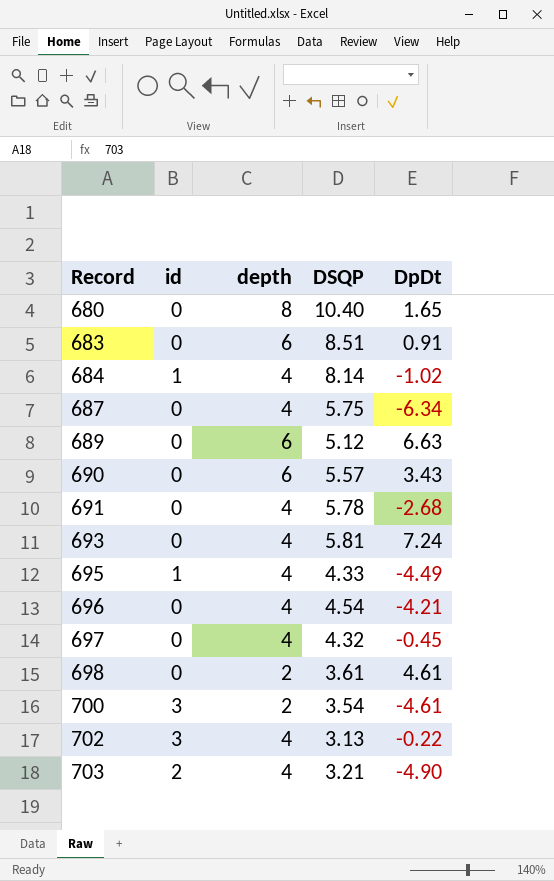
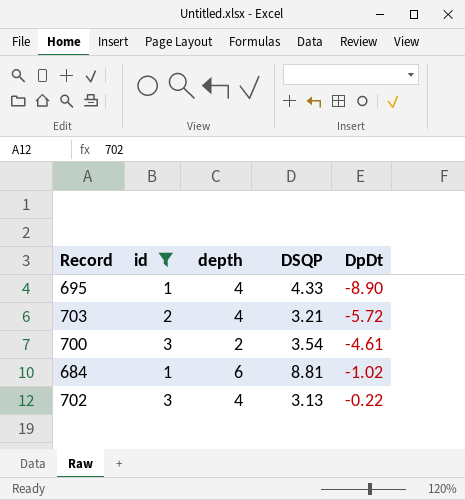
filter: none -> id != 0
row order: Record ascending -> DpDt ascending
695 | DpDt: -4.49 -> -8.90
703 | DpDt: -4.90 -> -5.72
684 | depth: 4 -> 6
684 | DSQP: 8.14 -> 8.81

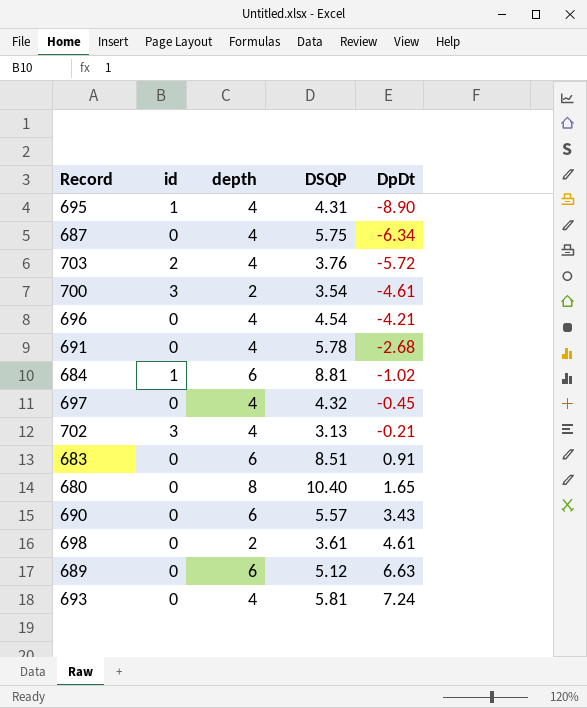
filter: id != 0 -> none
695 | DSQP: 4.33 -> 4.31
703 | DSQP: 3.21 -> 3.76
702 | DpDt: -0.22 -> -0.21

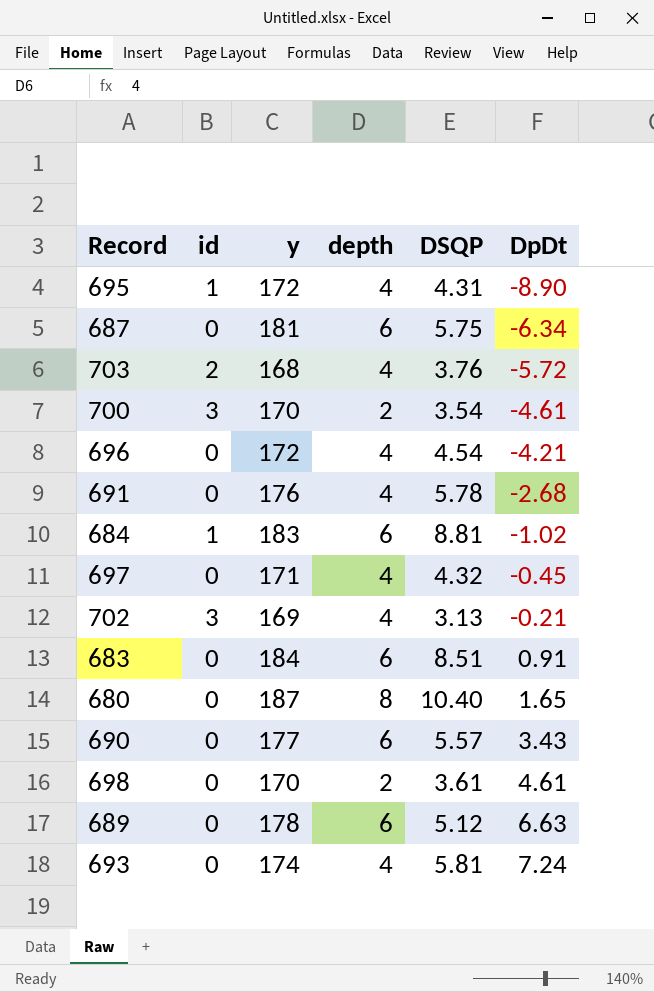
column y | position: none -> 3
687 | depth: 4 -> 6

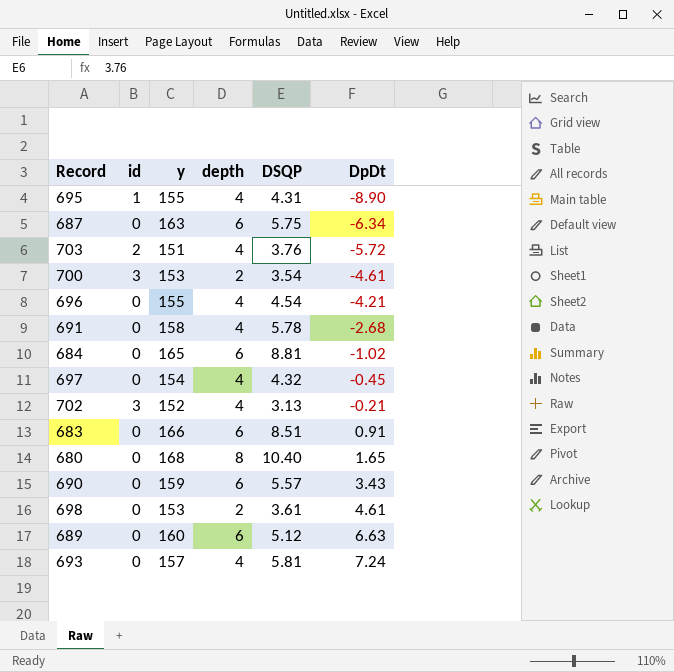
695 | y: 172 -> 155
687 | y: 181 -> 163
703 | y: 168 -> 151
700 | y: 170 -> 153
696 | y: 172 -> 155
691 | y: 176 -> 158
684 | id: 1 -> 0
684 | y: 183 -> 165
697 | y: 171 -> 154
702 | y: 169 -> 152
683 | y: 184 -> 166
680 | y: 187 -> 168
690 | y: 177 -> 159
698 | y: 170 -> 153
689 | y: 178 -> 160
693 | y: 174 -> 157

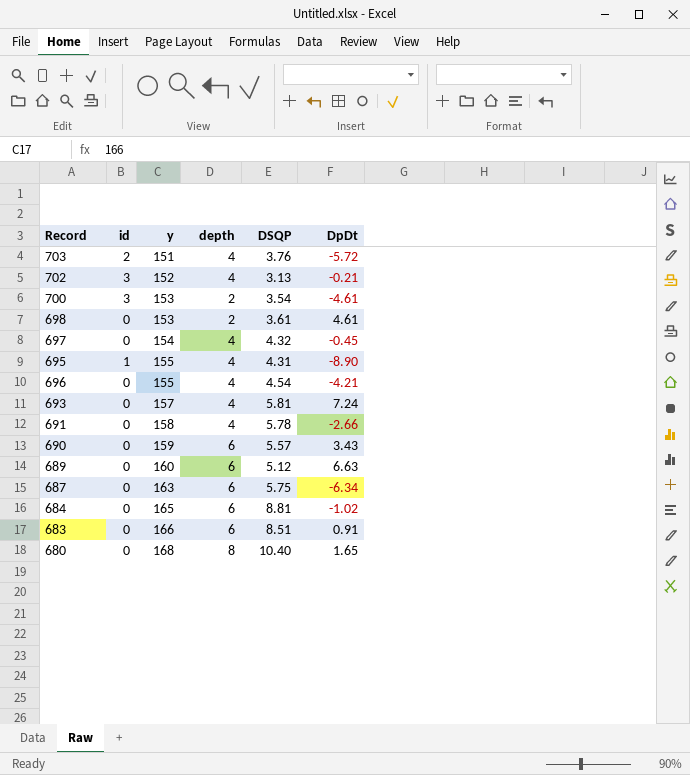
row order: DpDt ascending -> y ascending
691 | DpDt: -2.68 -> -2.66

